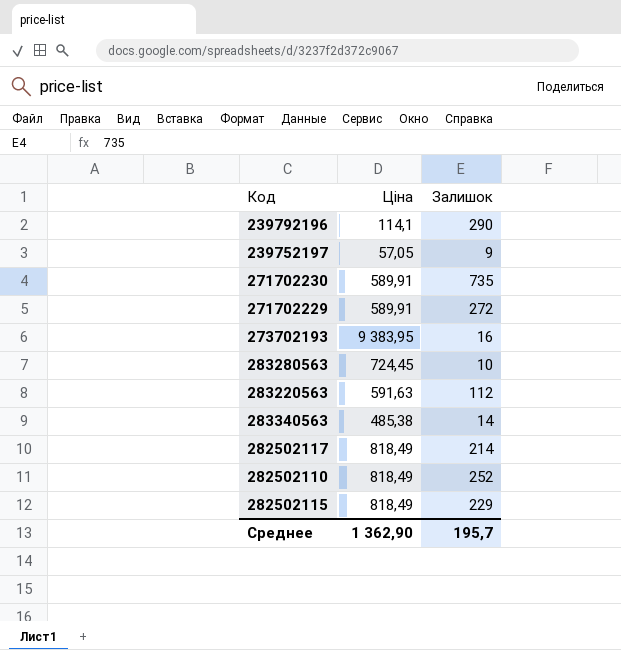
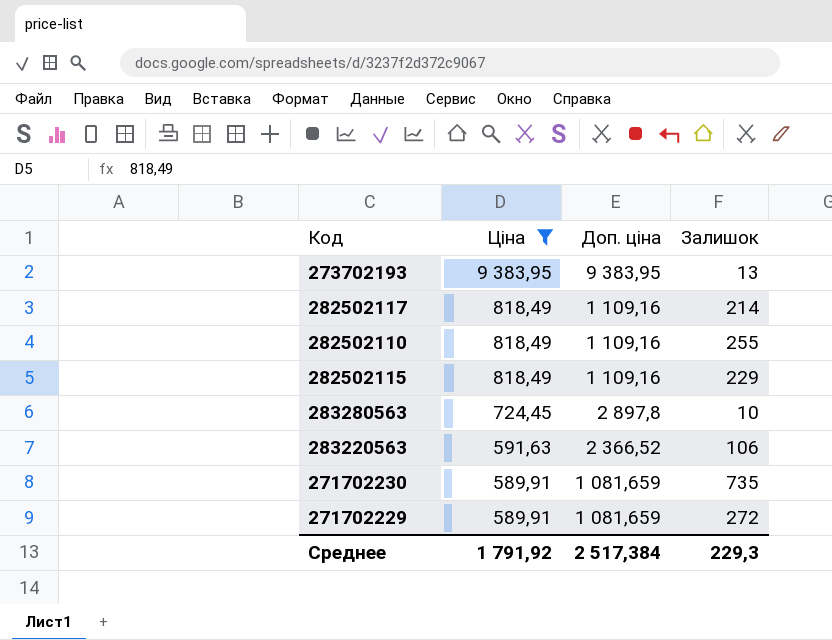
filter: none -> Ціна >= 589,91
row order: none -> Ціна descending
column Доп. ціна | position: none -> 3
273702193 | Залишок: 16 -> 13
282502110 | Залишок: 252 -> 255
283220563 | Залишок: 112 -> 106
Среднее | Ціна: 1 362,90 -> 1 791,92
Среднее | Залишок: 195,7 -> 229,3

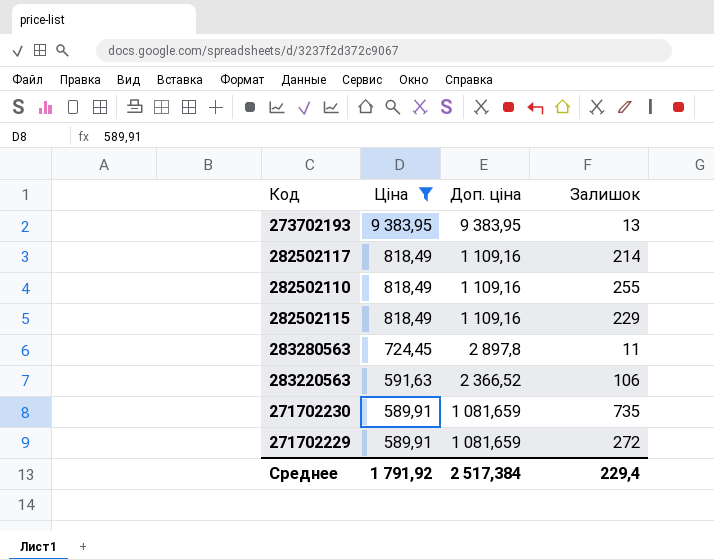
283280563 | Залишок: 10 -> 11
Среднее | Залишок: 229,3 -> 229,4

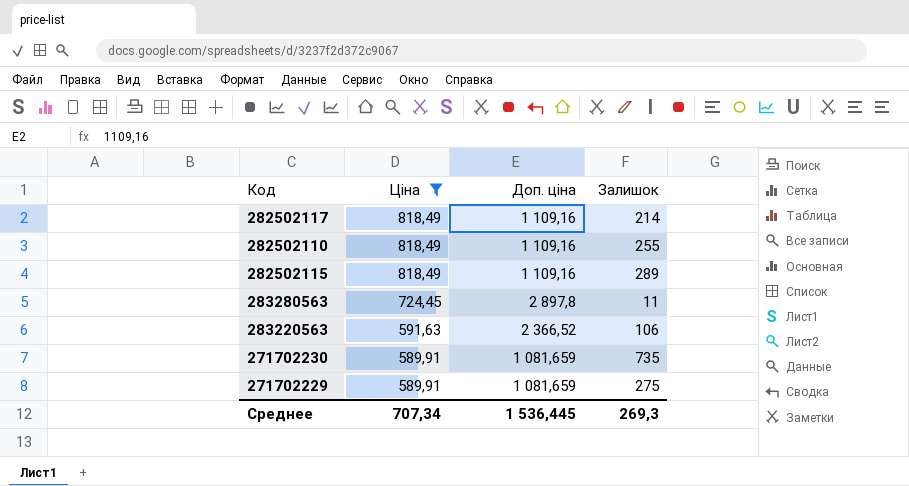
row 273702193: 9 383,95 | 9 383,95 | 13 -> none
282502115 | Залишок: 229 -> 289
271702229 | Залишок: 272 -> 275
Среднее | Ціна: 1 791,92 -> 707,34
Среднее | Доп. ціна: 2 517,384 -> 1 536,445
Среднее | Залишок: 229,4 -> 269,3

